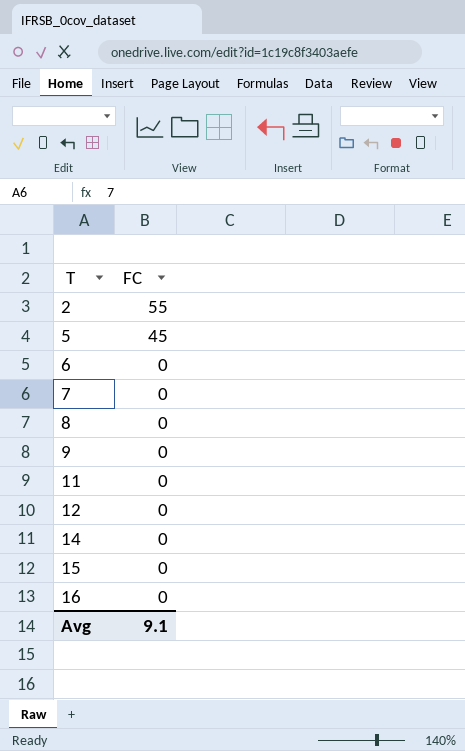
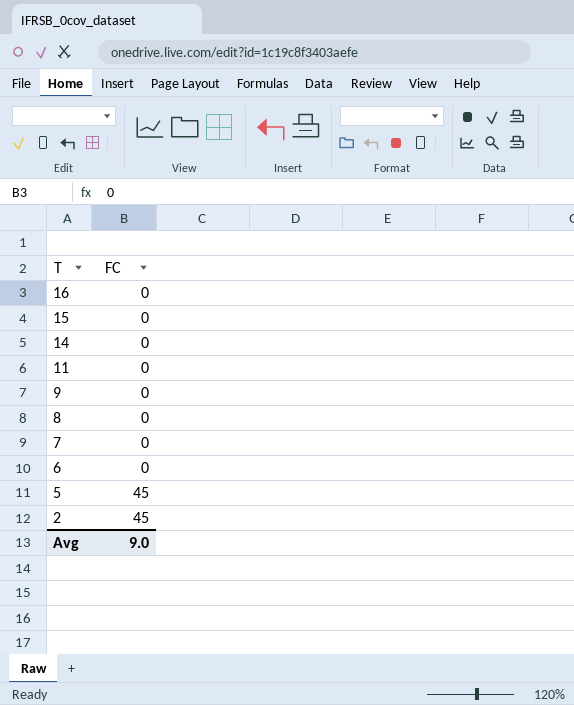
row order: T ascending -> T descending
row 12: 0 -> none
2 | FC: 55 -> 45
Avg | FC: 9.1 -> 9.0

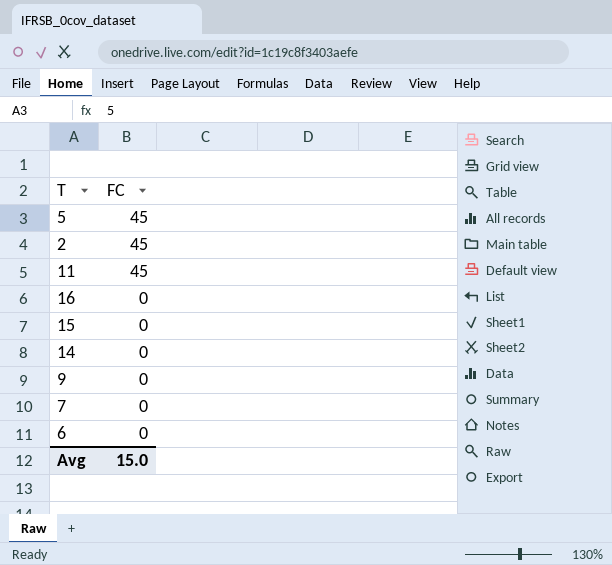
row order: T descending -> FC descending
row 8: 0 -> none
11 | FC: 0 -> 45
Avg | FC: 9.0 -> 15.0

